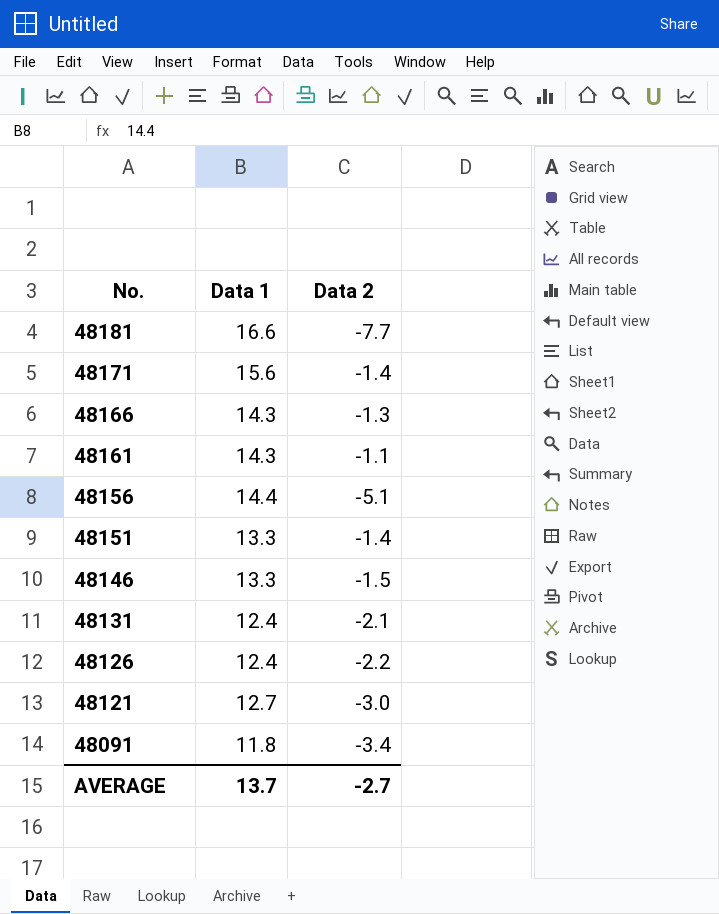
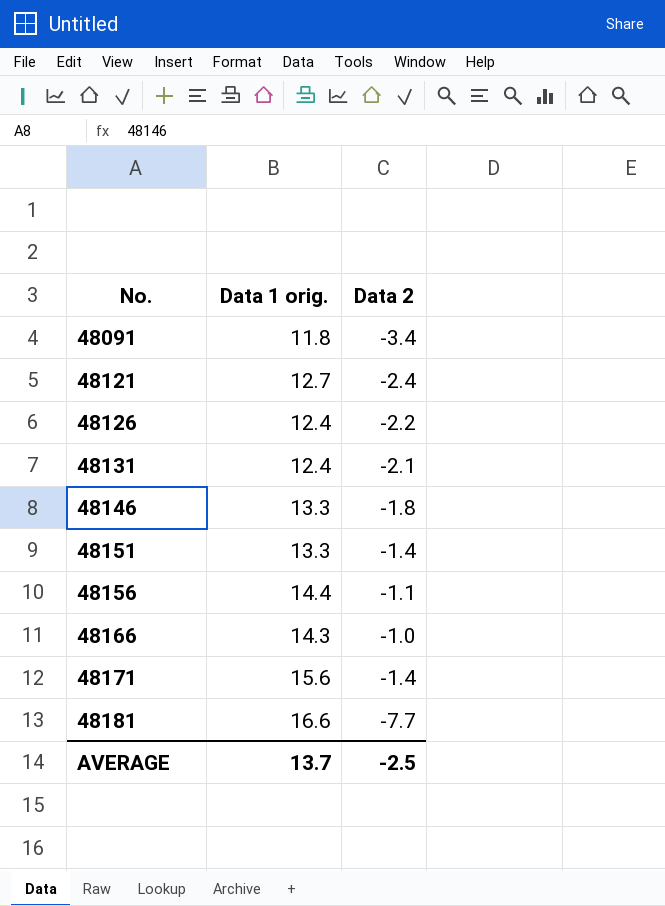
row order: No. descending -> No. ascending
column name: Data 1 -> Data 1 orig.
row 48161: 14.3 | -1.1 -> none
48121 | Data 2: -3.0 -> -2.4
48146 | Data 2: -1.5 -> -1.8
48156 | Data 2: -5.1 -> -1.1
48166 | Data 2: -1.3 -> -1.0
AVERAGE | Data 2: -2.7 -> -2.5

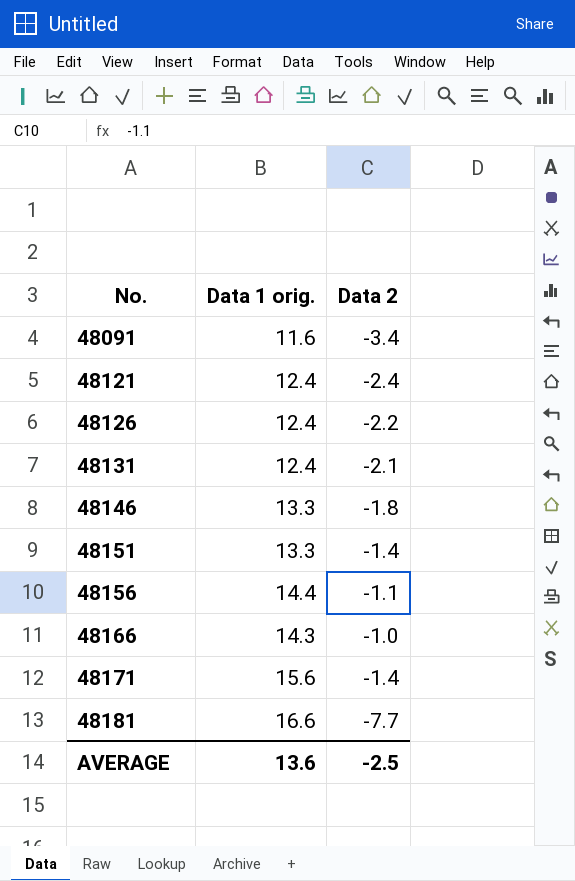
48091 | Data 1 orig.: 11.8 -> 11.6
48121 | Data 1 orig.: 12.7 -> 12.4
AVERAGE | Data 1 orig.: 13.7 -> 13.6

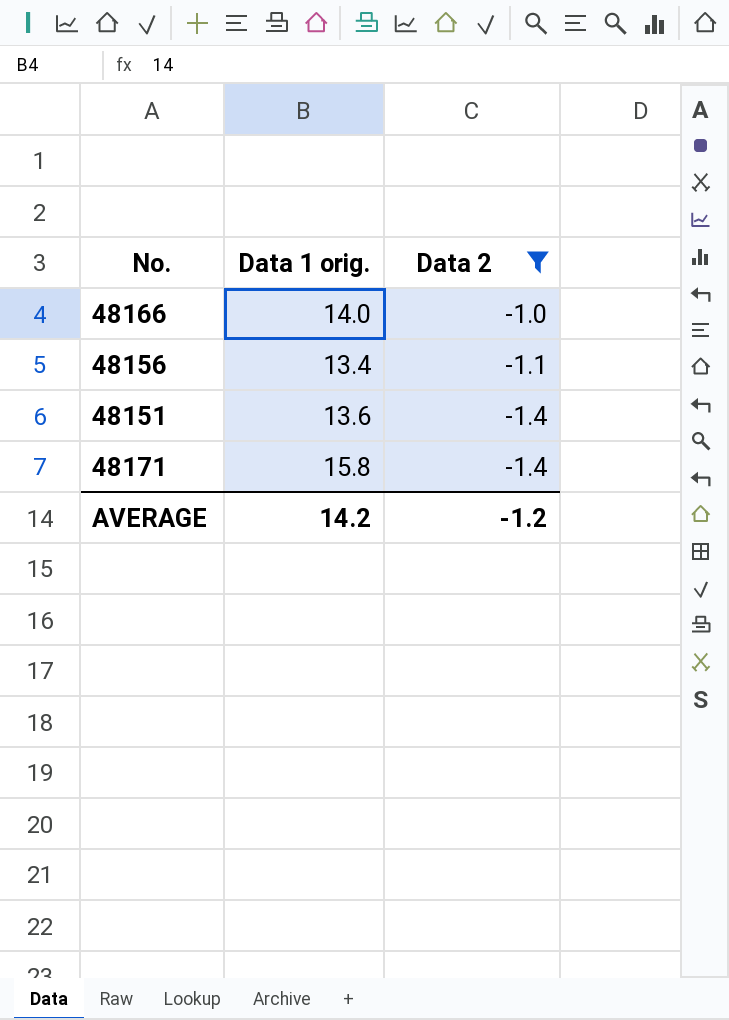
filter: none -> Data 2 >= -1.4
row order: No. ascending -> Data 2 descending
48166 | Data 1 orig.: 14.3 -> 14.0
48156 | Data 1 orig.: 14.4 -> 13.4
48151 | Data 1 orig.: 13.3 -> 13.6
48171 | Data 1 orig.: 15.6 -> 15.8
AVERAGE | Data 1 orig.: 13.6 -> 14.2
AVERAGE | Data 2: -2.5 -> -1.2

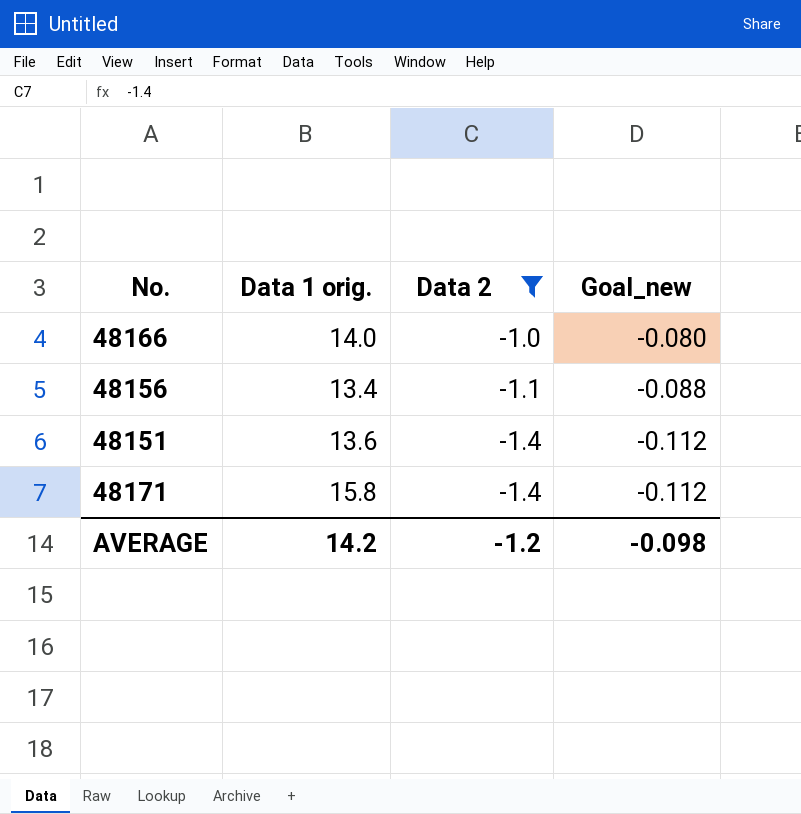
column Goal_new | formula: none -> [Data 2] * 0.08

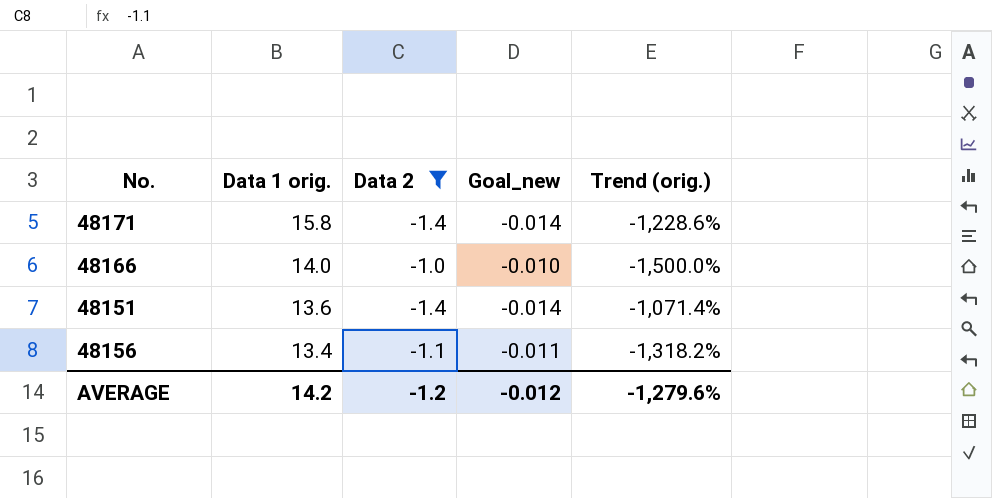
row order: Data 2 descending -> Data 1 orig. descending
column Goal_new | formula: [Data 2] * 0.08 -> [Data 2] * 0.01
column Trend (orig.) | formula: none -> ([Data 1 orig.] - [Data 2]) / [Data 2]
AVERAGE | Goal_new: -0.098 -> -0.012

